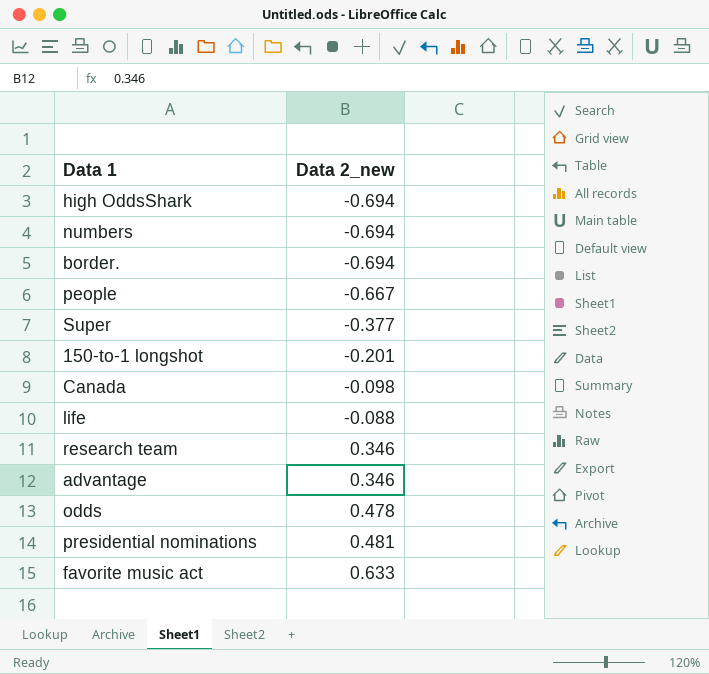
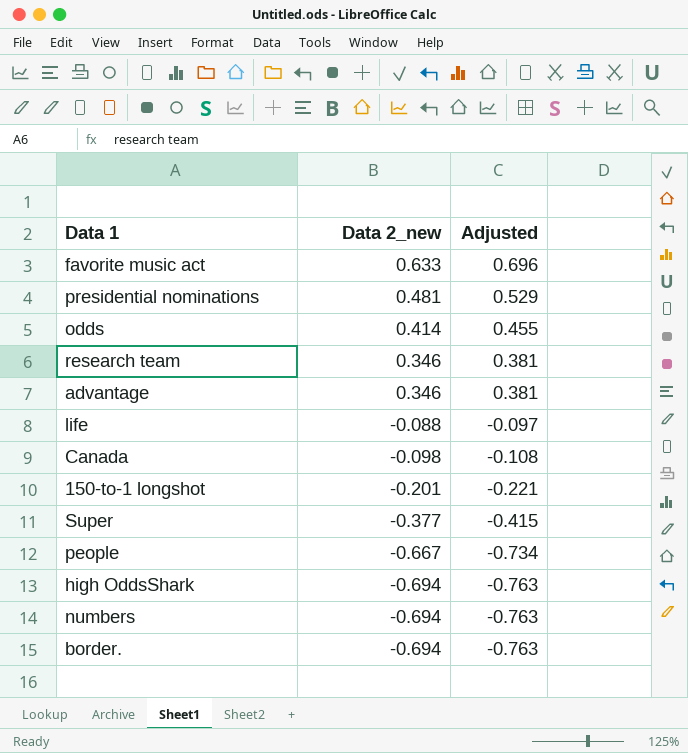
row order: Data 2_new ascending -> Data 2_new descending
column Adjusted | formula: none -> [Data 2_new] * 1.1
odds | Data 2_new: 0.478 -> 0.414

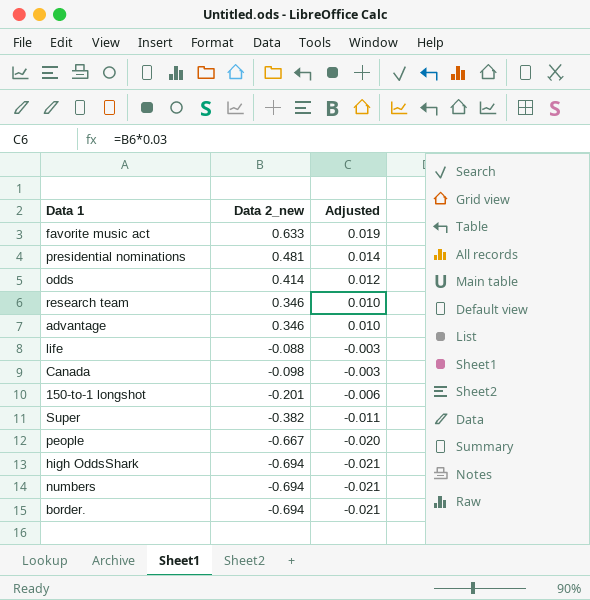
column Adjusted | formula: [Data 2_new] * 1.1 -> [Data 2_new] * 0.03
Super | Data 2_new: -0.377 -> -0.382

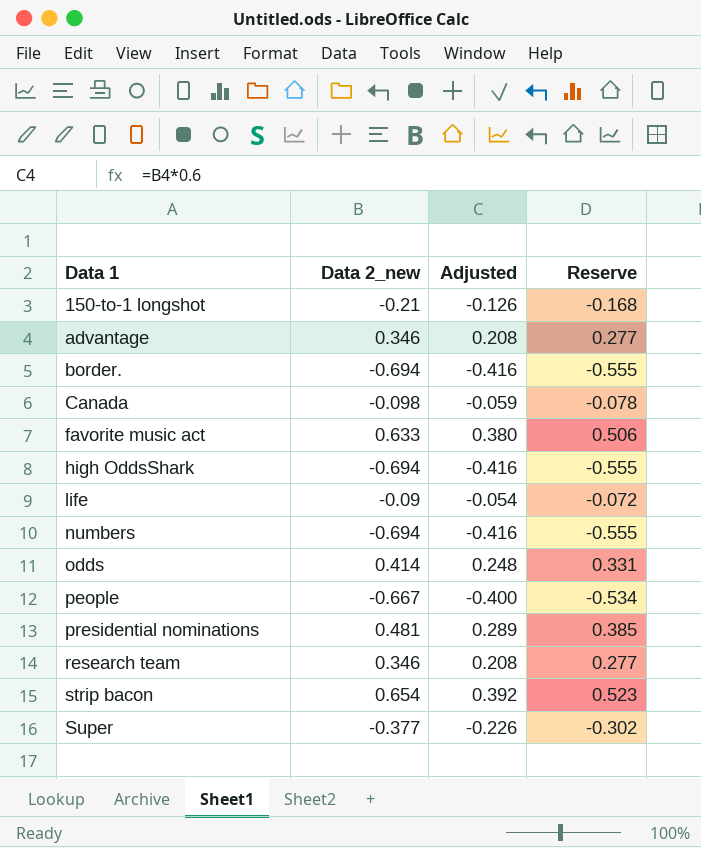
row order: Data 2_new descending -> Data 1 ascending
column Adjusted | formula: [Data 2_new] * 0.03 -> [Data 2_new] * 0.6
column Reserve | formula: none -> [Data 2_new] * 0.8
150-to-1 longshot | Data 2_new: -0.201 -> -0.21
life | Data 2_new: -0.088 -> -0.09
row strip bacon: none -> 0.654 | 0.392 | 0.523
Super | Data 2_new: -0.382 -> -0.377

